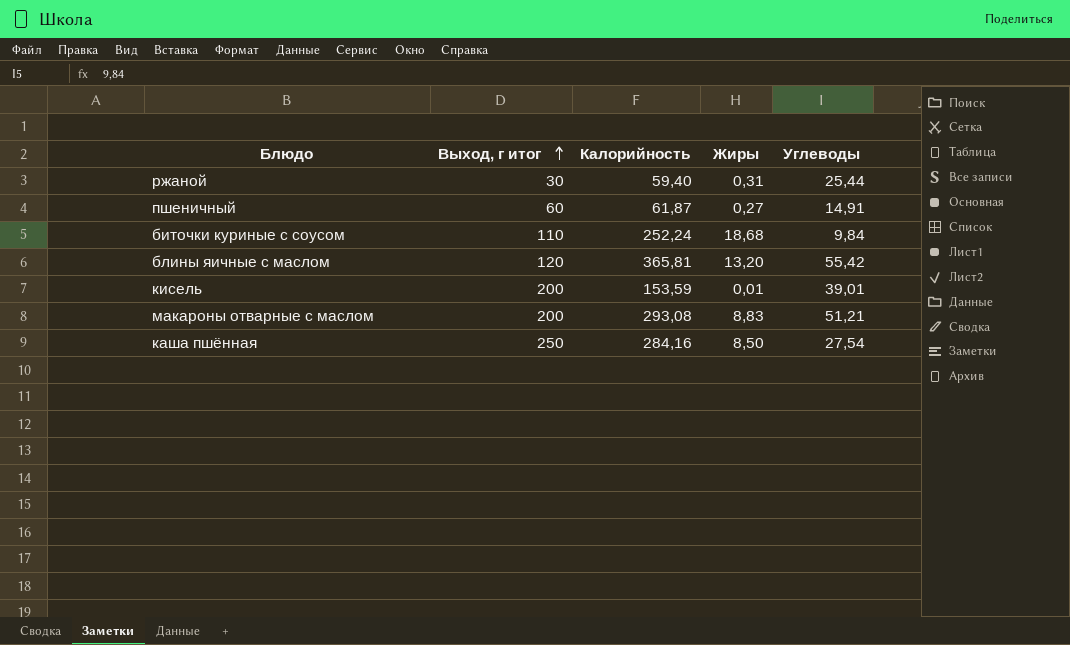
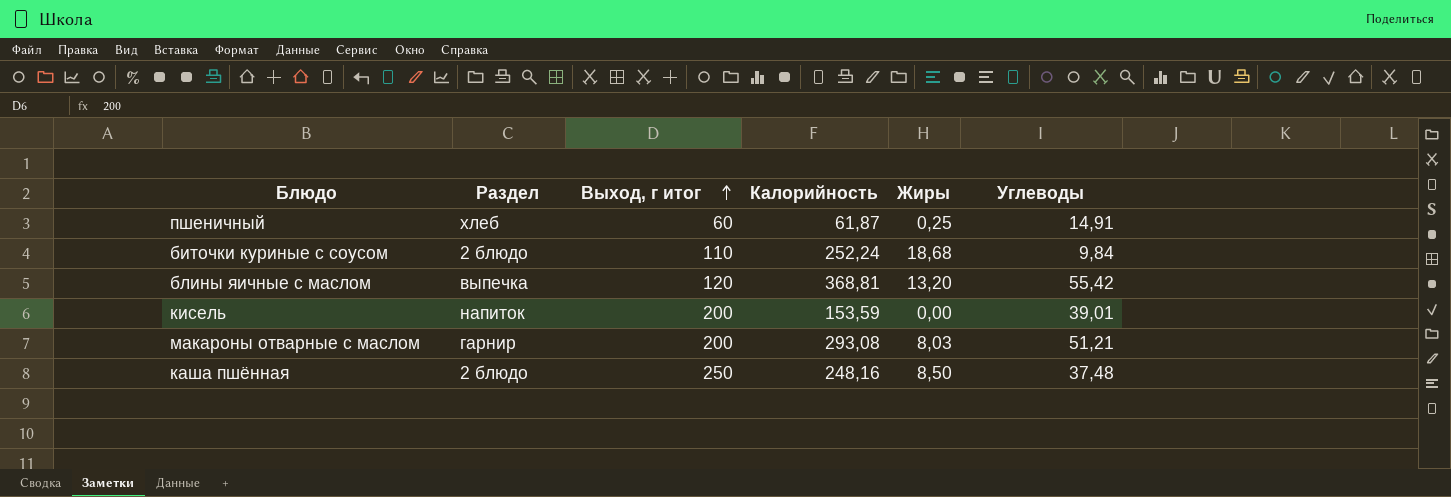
column Раздел | position: none -> 2
row ржаной: 30 | 59,40 | 0,31 | 25,44 -> none
пшеничный | Жиры: 0,27 -> 0,25
блины яичные с маслом | Калорийность: 365,81 -> 368,81
кисель | Жиры: 0,01 -> 0,00
макароны отварные с маслом | Жиры: 8,83 -> 8,03
каша пшённая | Калорийность: 284,16 -> 248,16
каша пшённая | Углеводы: 27,54 -> 37,48

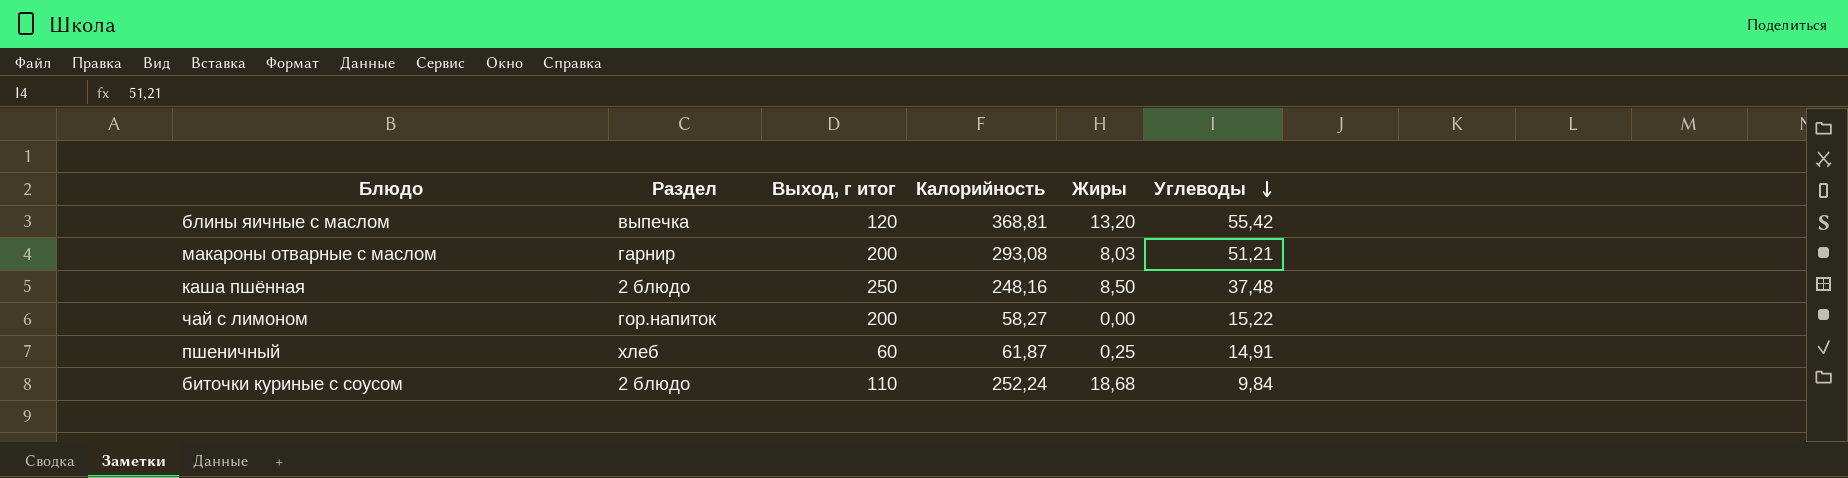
row order: Выход, г итог ascending -> Углеводы descending
row кисель: напиток | 200 | 153,59 | 0,00 | 39,01 -> none
row чай с лимоном: none -> гор.напиток | 200 | 58,27 | 0,00 | 15,22

